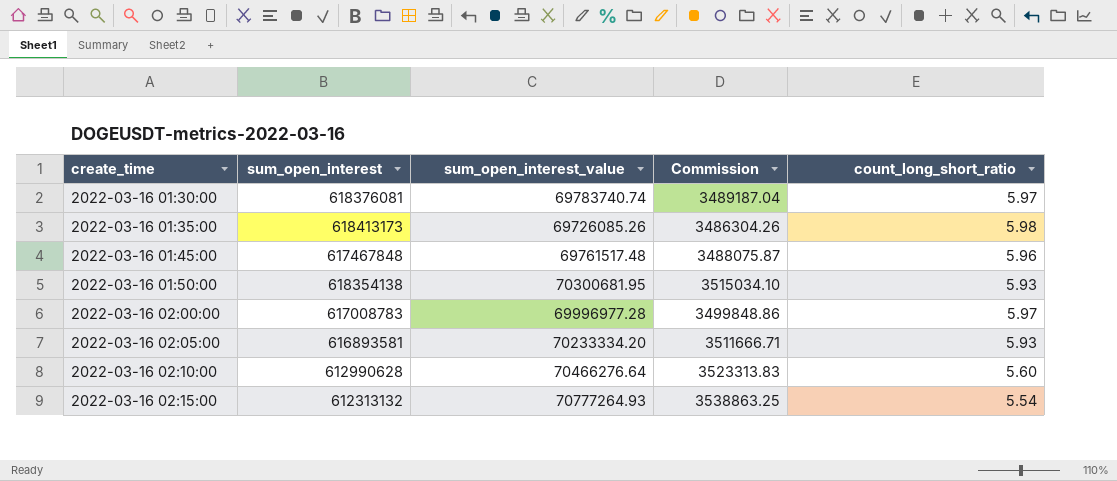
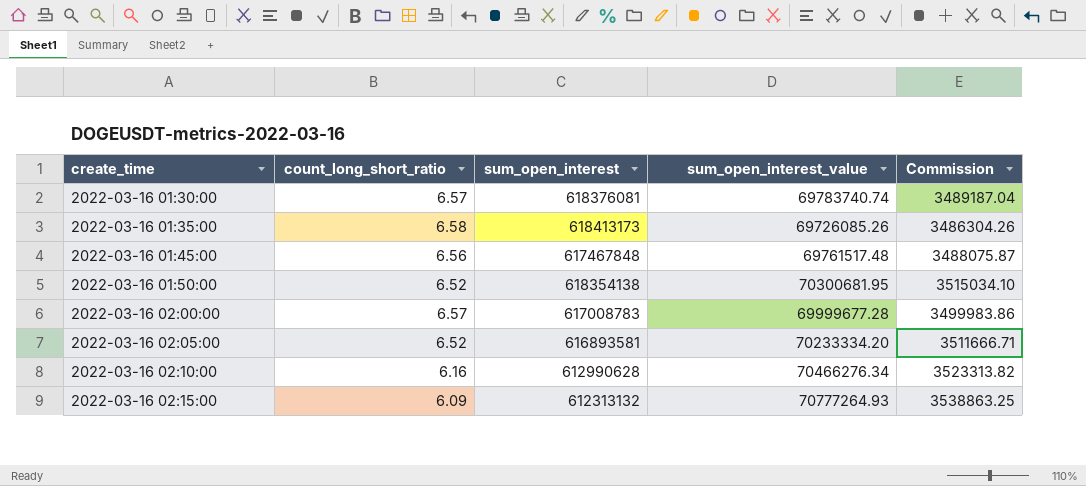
column count_long_short_ratio | position: 5 -> 2
2022-03-16 01:30:00 | count_long_short_ratio: 5.97 -> 6.57
2022-03-16 01:35:00 | count_long_short_ratio: 5.98 -> 6.58
2022-03-16 01:45:00 | count_long_short_ratio: 5.96 -> 6.56
2022-03-16 01:50:00 | count_long_short_ratio: 5.93 -> 6.52
2022-03-16 02:00:00 | count_long_short_ratio: 5.97 -> 6.57
2022-03-16 02:00:00 | sum_open_interest_value: 69996977.28 -> 69999677.28
2022-03-16 02:00:00 | Commission: 3499848.86 -> 3499983.86
2022-03-16 02:05:00 | count_long_short_ratio: 5.93 -> 6.52
2022-03-16 02:10:00 | count_long_short_ratio: 5.60 -> 6.16
2022-03-16 02:10:00 | sum_open_interest_value: 70466276.64 -> 70466276.34
2022-03-16 02:10:00 | Commission: 3523313.83 -> 3523313.82
2022-03-16 02:15:00 | count_long_short_ratio: 5.54 -> 6.09

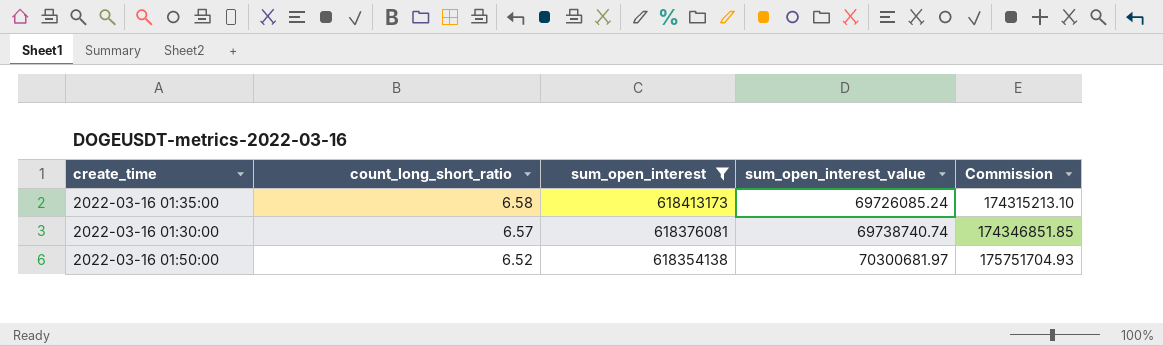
filter: none -> sum_open_interest >= 618354138
row order: create_time ascending -> count_long_short_ratio descending
column Commission | formula: [sum_open_interest_value] * 0.05 -> [sum_open_interest_value] * 2.5
2022-03-16 01:35:00 | sum_open_interest_value: 69726085.26 -> 69726085.24
2022-03-16 01:30:00 | sum_open_interest_value: 69783740.74 -> 69738740.74
2022-03-16 01:50:00 | sum_open_interest_value: 70300681.95 -> 70300681.97

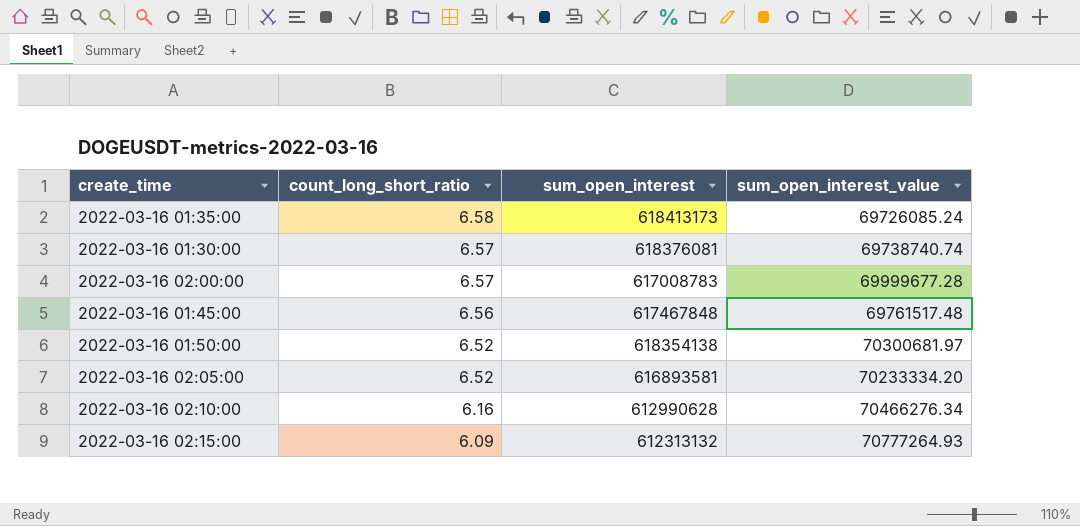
filter: sum_open_interest >= 618354138 -> none
column Commission | formula: [sum_open_interest_value] * 2.5 -> none

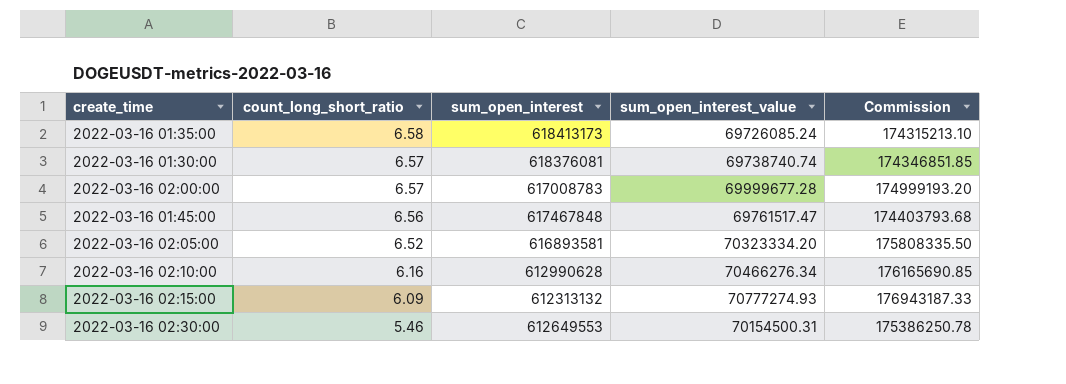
column Commission | formula: none -> [sum_open_interest_value] * 2.5
row 2022-03-16 01:50:00: 6.52 | 618354138 | 70300681.97 -> none
2022-03-16 01:45:00 | sum_open_interest_value: 69761517.48 -> 69761517.47
2022-03-16 02:05:00 | sum_open_interest_value: 70233334.20 -> 70323334.20
2022-03-16 02:15:00 | sum_open_interest_value: 70777264.93 -> 70777274.93
row 2022-03-16 02:30:00: none -> 5.46 | 612649553 | 70154500.31 | 175386250.78

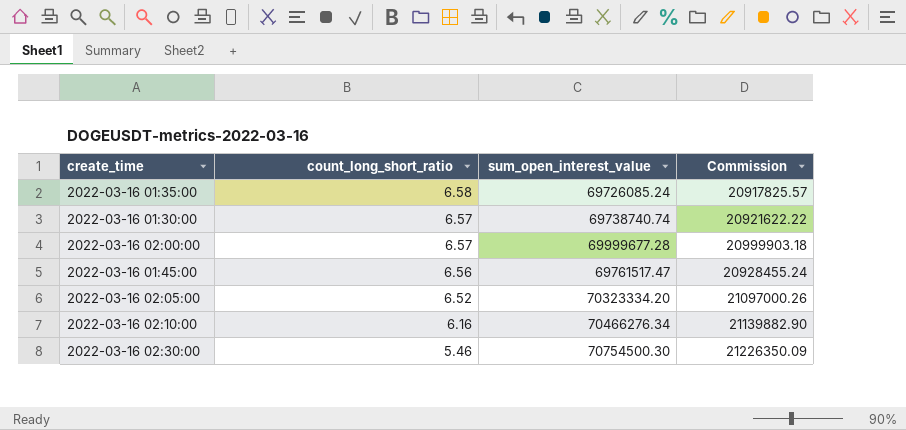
column sum_open_interest | position: 3 -> none
column Commission | formula: [sum_open_interest_value] * 2.5 -> [sum_open_interest_value] * 0.3
row 2022-03-16 02:15:00: 6.09 | 612313132 | 70777274.93 | 176943187.33 -> none
2022-03-16 02:30:00 | sum_open_interest_value: 70154500.31 -> 70754500.30

